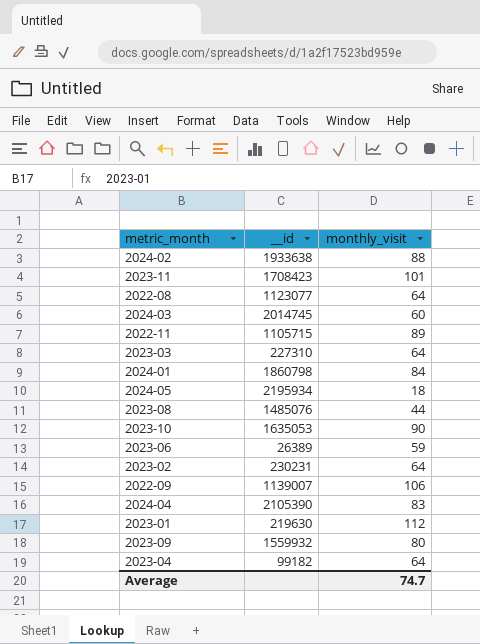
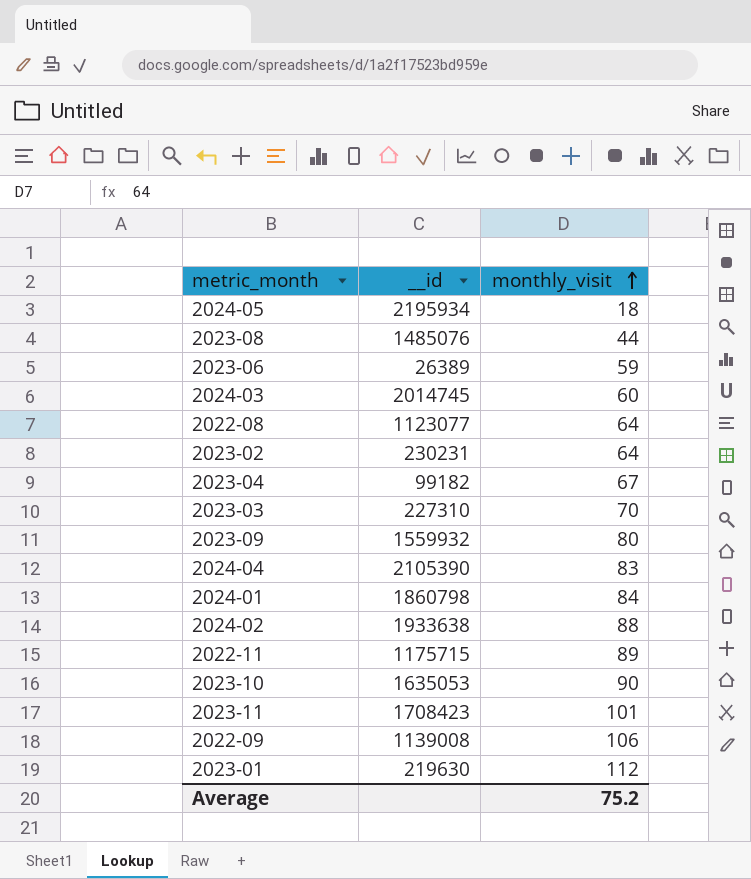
row order: none -> monthly_visit ascending
2023-04 | monthly_visit: 64 -> 67
2023-03 | monthly_visit: 64 -> 70
2022-11 | __id: 1105715 -> 1175715
2022-09 | __id: 1139007 -> 1139008
Average | monthly_visit: 74.7 -> 75.2

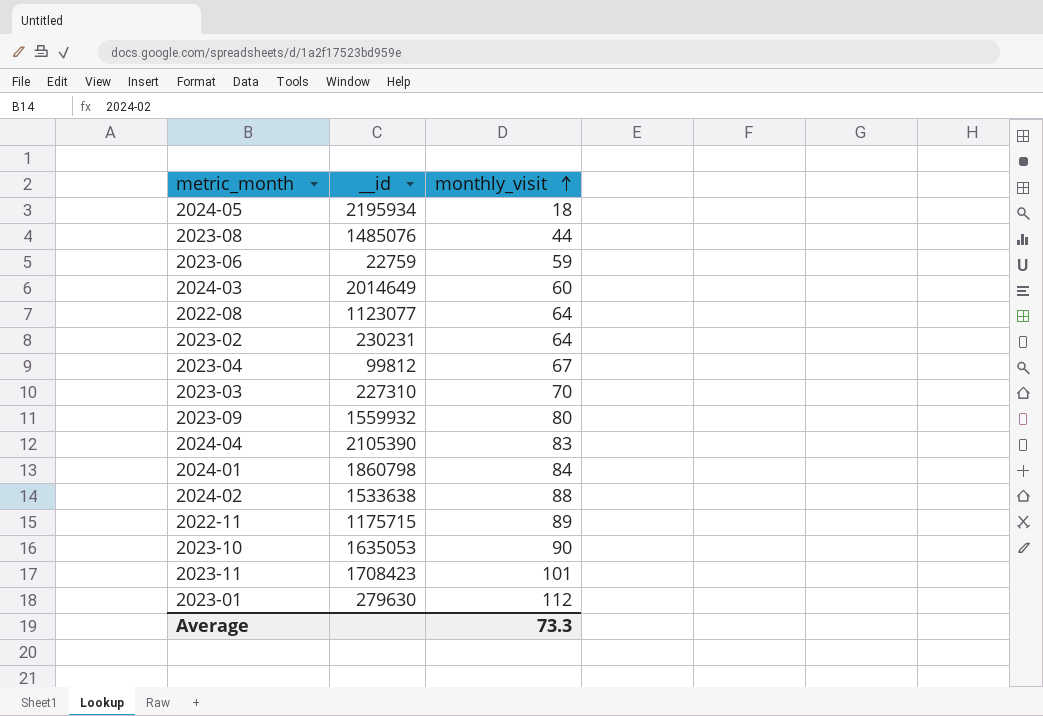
row 2022-09: 1139008 | 106 -> none
2023-06 | __id: 26389 -> 22759
2024-03 | __id: 2014745 -> 2014649
2023-04 | __id: 99182 -> 99812
2024-02 | __id: 1933638 -> 1533638
2023-01 | __id: 219630 -> 279630
Average | monthly_visit: 75.2 -> 73.3

